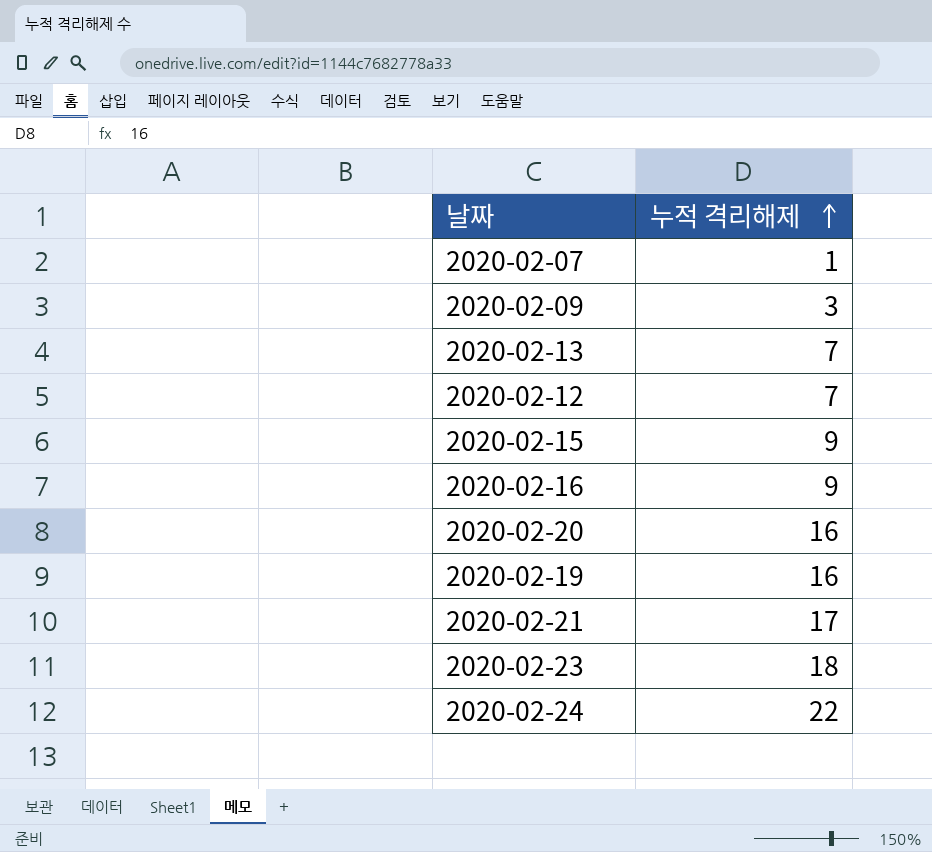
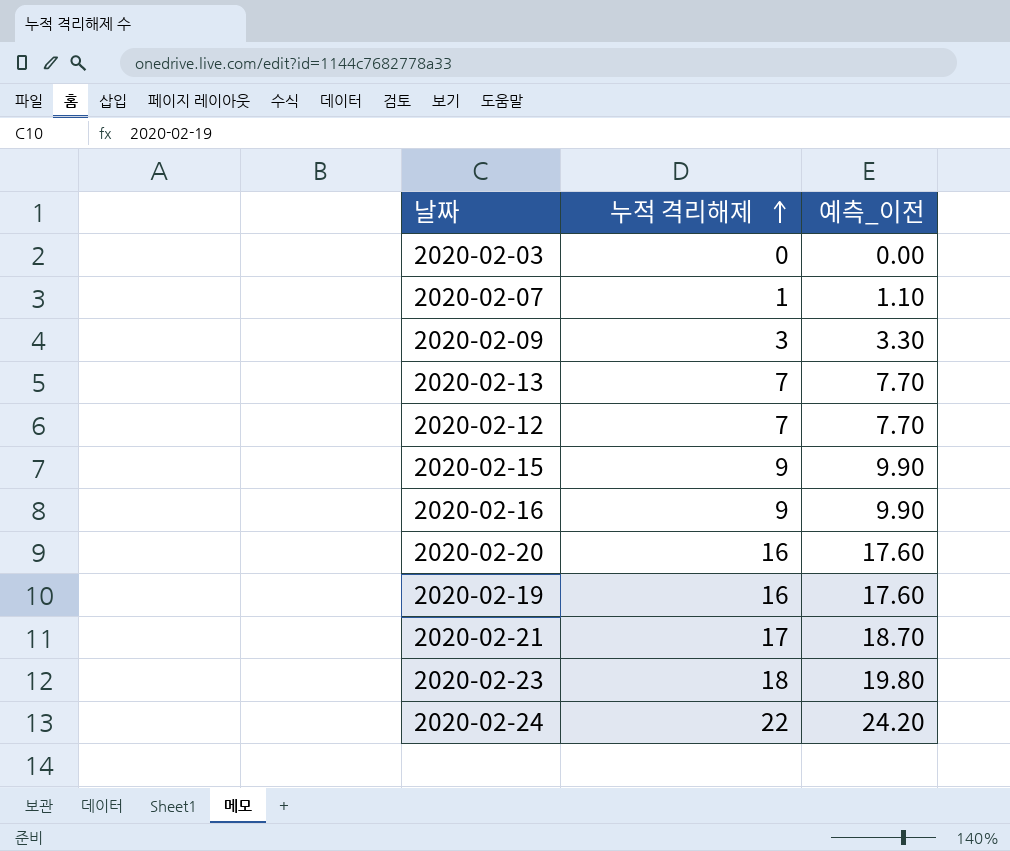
column 예측_이전 | formula: none -> [누적 격리해제] * 1.1
row 2020-02-03: none -> 0 | 0.00

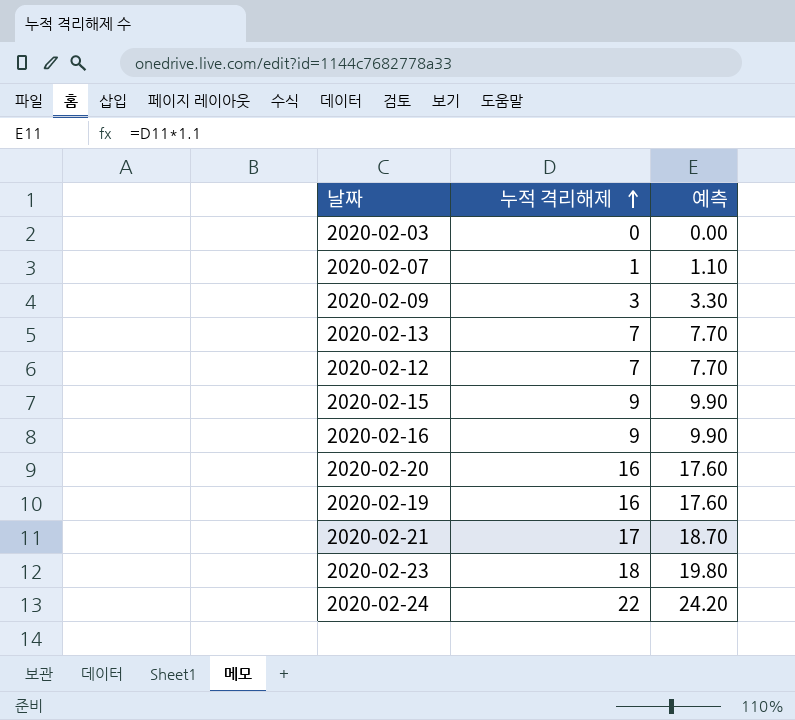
column name: 예측_이전 -> 예측

